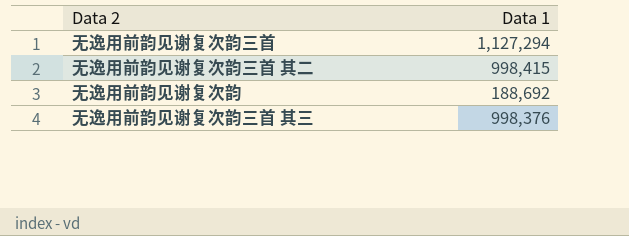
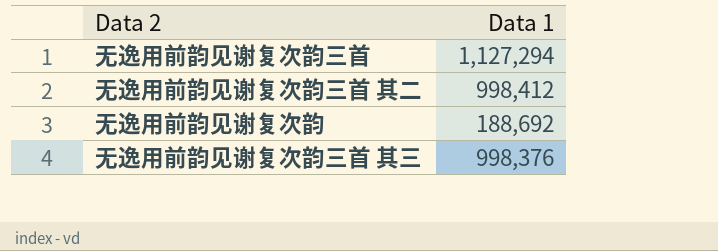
无逸用前韵见谢复次韵三首 其二 | Data 1: 998,415 -> 998,412

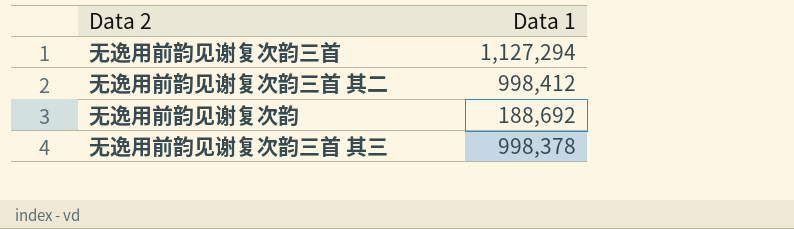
无逸用前韵见谢复次韵三首 其三 | Data 1: 998,376 -> 998,378

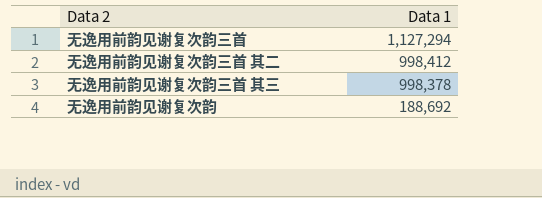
row order: none -> Data 1 descending

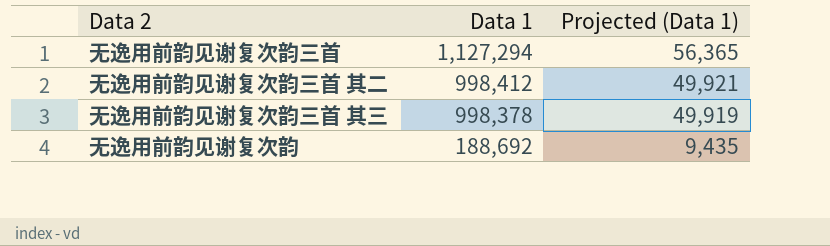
column Projected (Data 1) | formula: none -> [Data 1] * 0.05

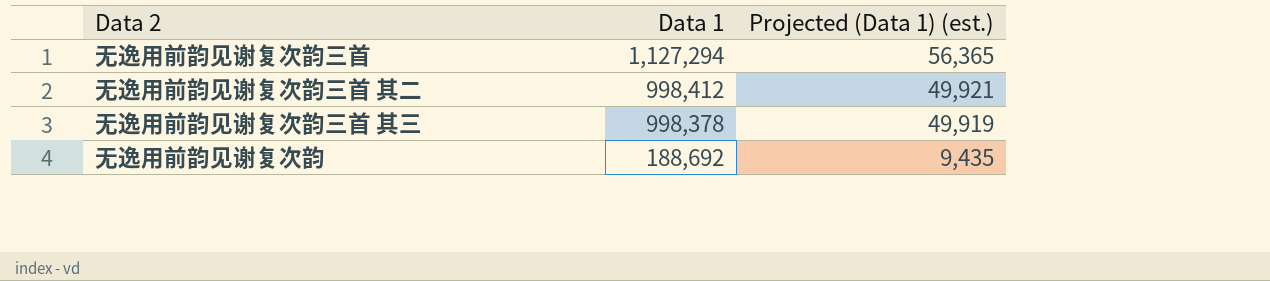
column name: Projected (Data 1) -> Projected (Data 1) (est.)

